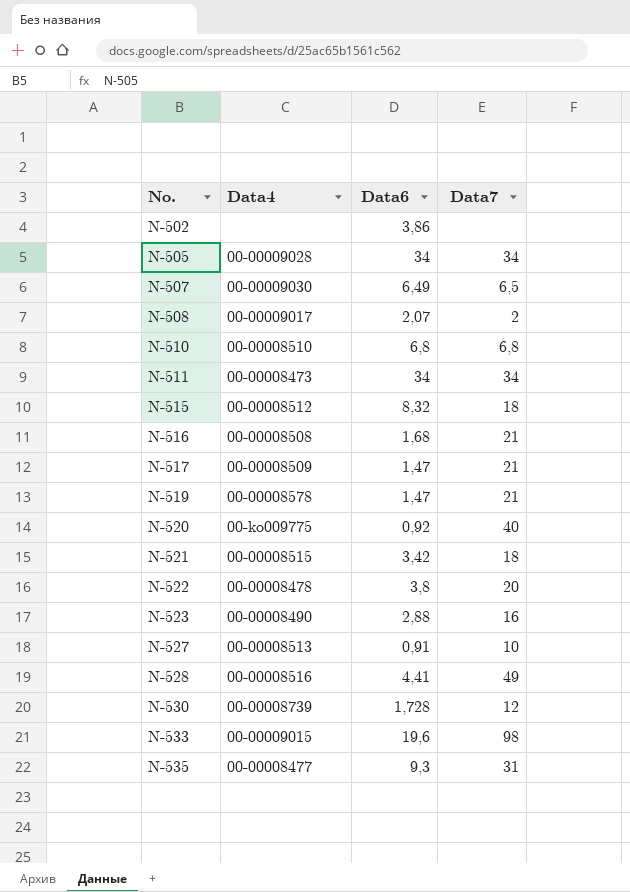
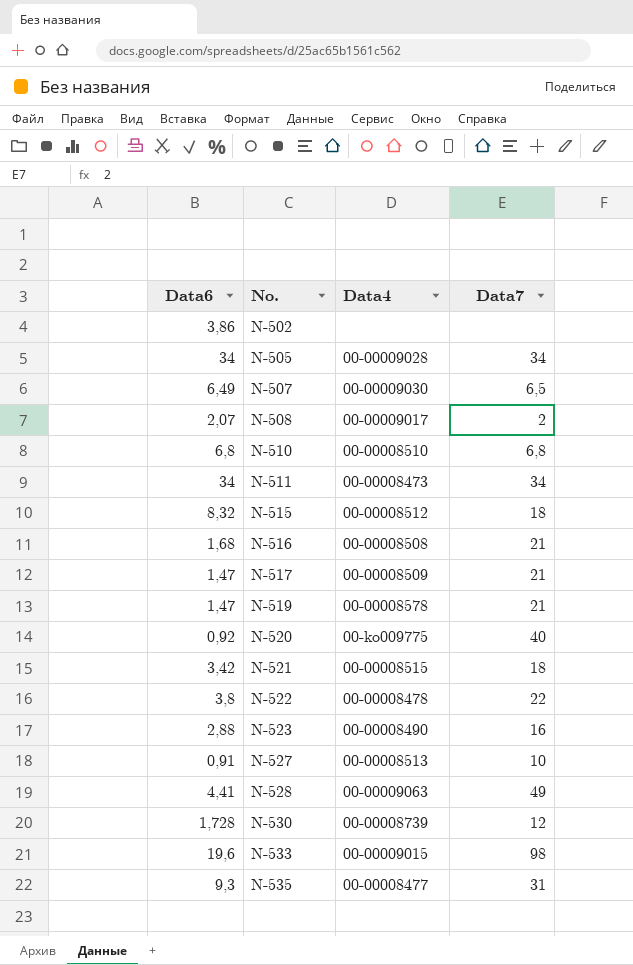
column Data6 | position: 3 -> 1
N-522 | Data7: 20 -> 22
N-528 | Data4: 00-00008516 -> 00-00009063

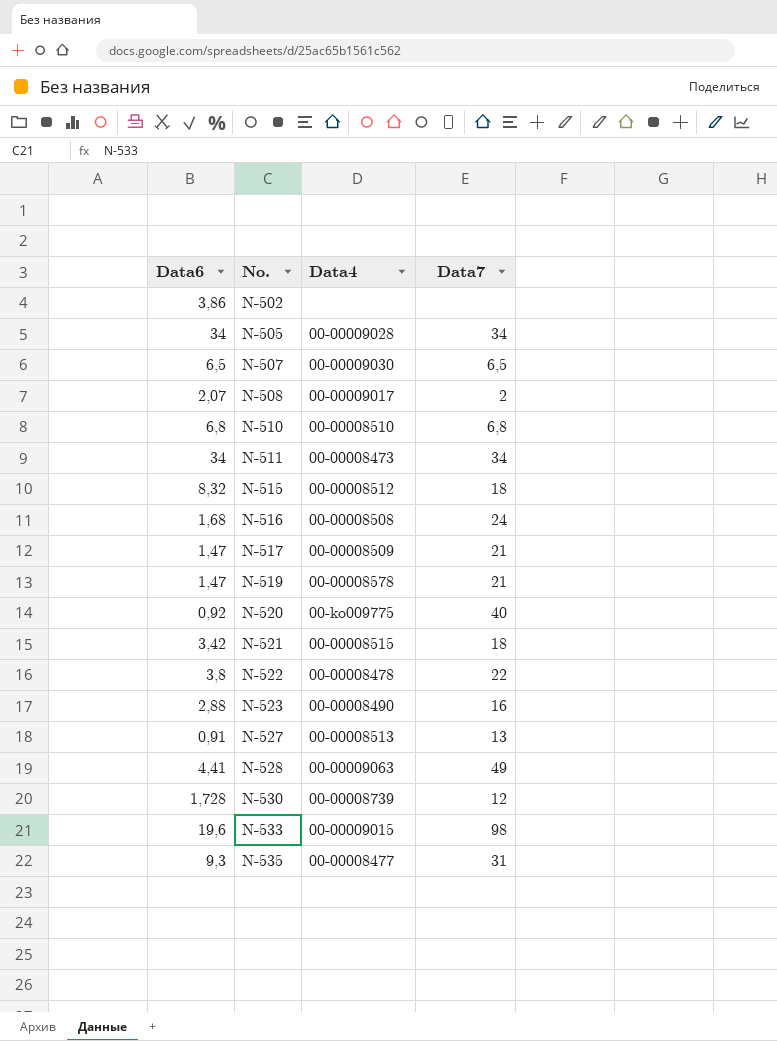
N-507 | Data6: 6,49 -> 6,5
N-516 | Data7: 21 -> 24
N-527 | Data7: 10 -> 13

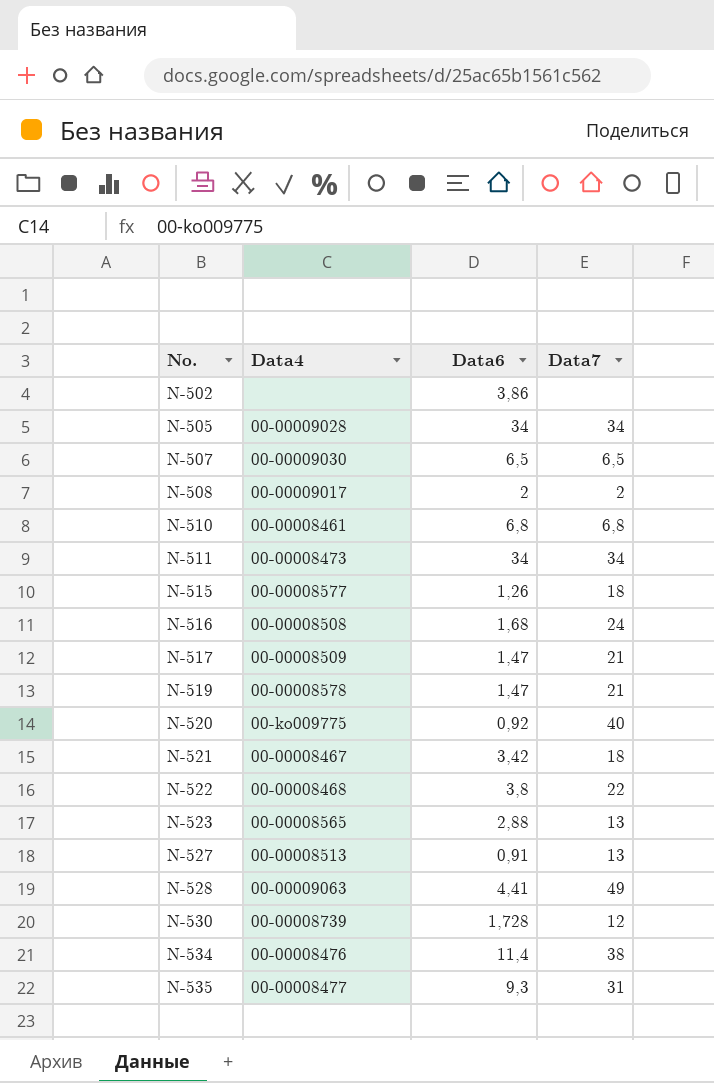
column Data6 | position: 1 -> 3
row N-533: 19,6 | 00-00009015 | 98 -> none
N-508 | Data6: 2,07 -> 2
N-510 | Data4: 00-00008510 -> 00-00008461
N-515 | Data4: 00-00008512 -> 00-00008577
N-515 | Data6: 8,32 -> 1,26
N-521 | Data4: 00-00008515 -> 00-00008467
N-522 | Data4: 00-00008478 -> 00-00008468
N-523 | Data4: 00-00008490 -> 00-00008565
N-523 | Data7: 16 -> 13
row N-534: none -> 00-00008476 | 11,4 | 38

